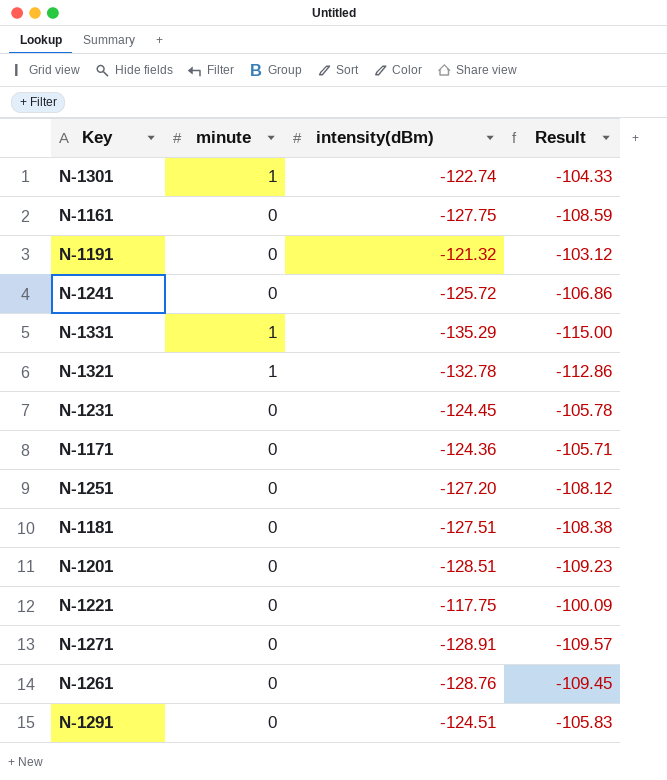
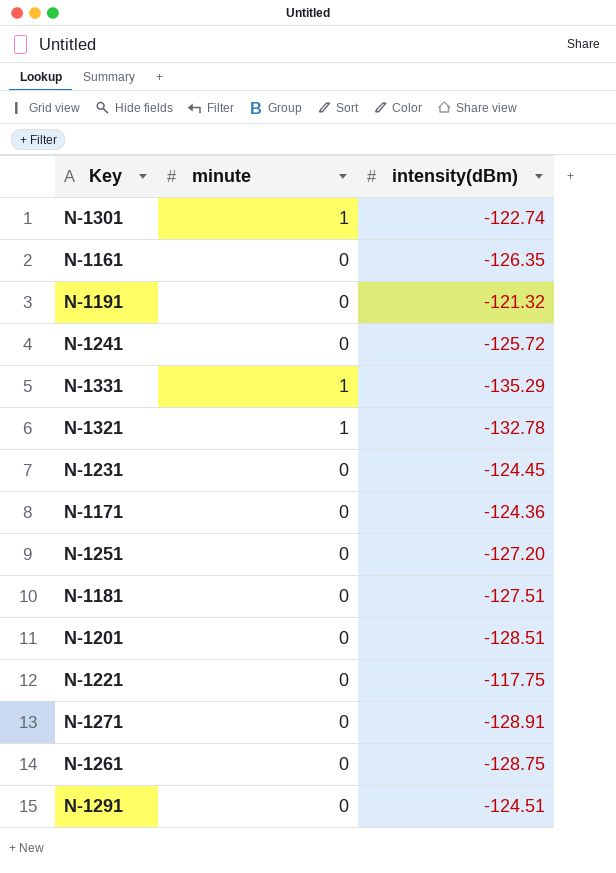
column Result | formula: [intensity(dBm)] * 0.85 -> none
N-1161 | intensity(dBm): -127.75 -> -126.35
N-1261 | intensity(dBm): -128.76 -> -128.75

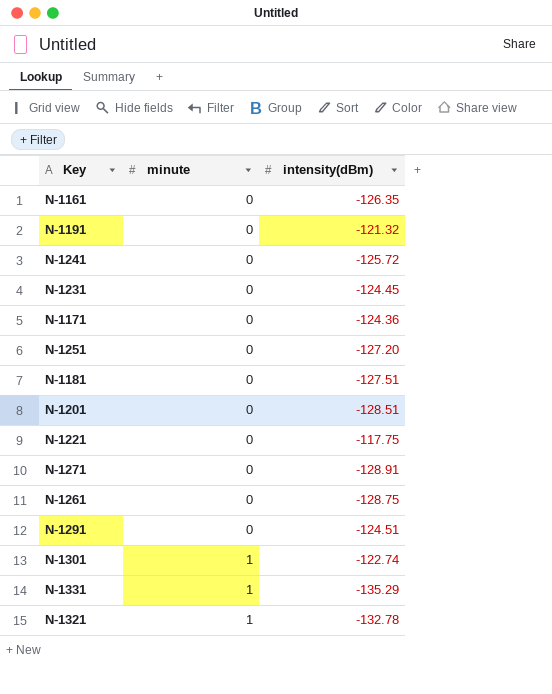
row order: none -> minute ascending

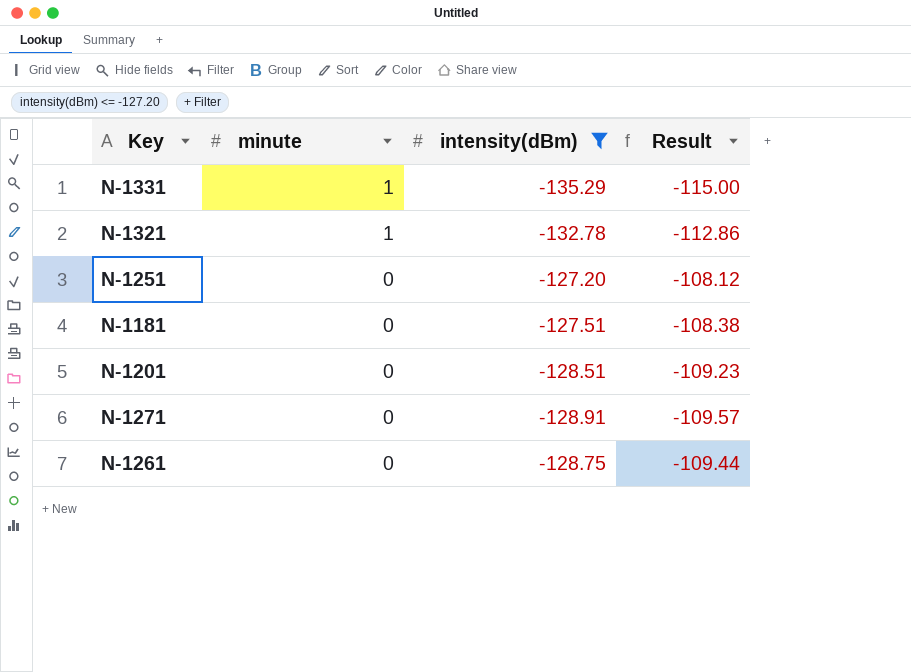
filter: none -> intensity(dBm) <= -127.20
row order: minute ascending -> minute descending
column Result | formula: none -> [intensity(dBm)] * 0.85

